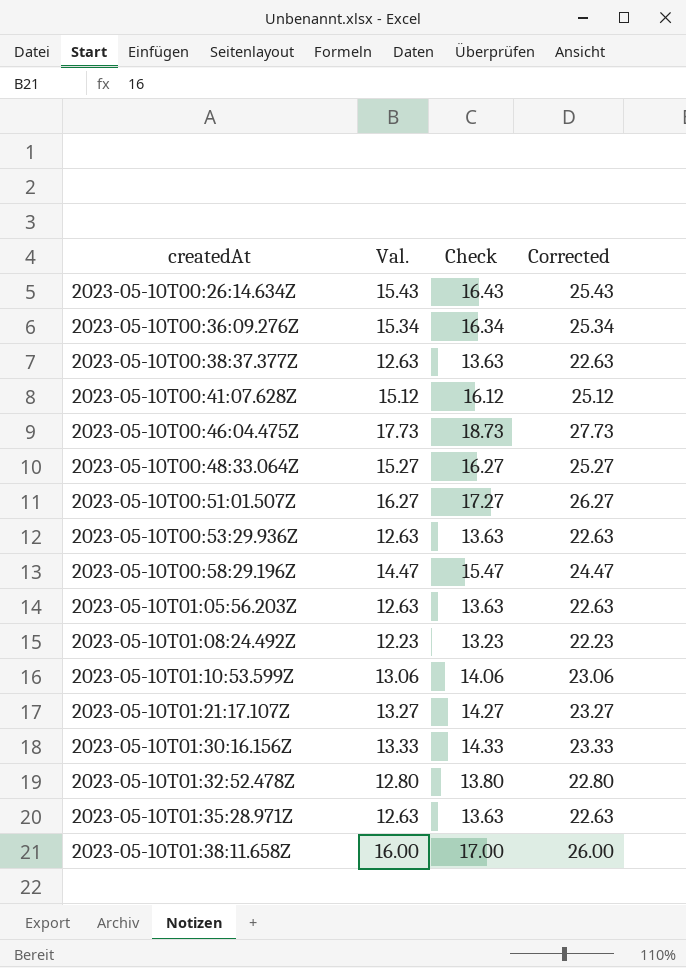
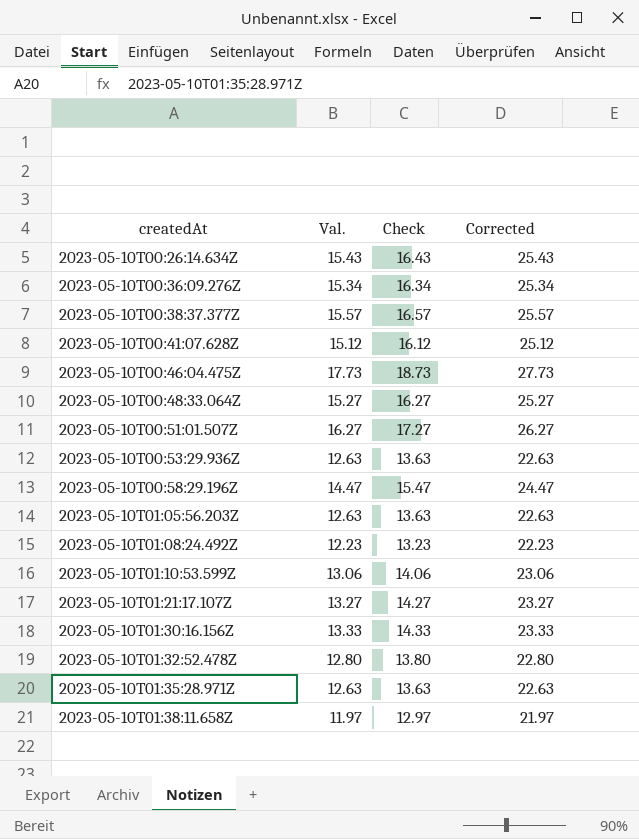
2023-05-10T00:38:37.377Z | Val.: 12.63 -> 15.57
2023-05-10T00:38:37.377Z | Check: 13.63 -> 16.57
2023-05-10T00:38:37.377Z | Corrected: 22.63 -> 25.57
2023-05-10T01:38:11.658Z | Val.: 16.00 -> 11.97
2023-05-10T01:38:11.658Z | Check: 17.00 -> 12.97
2023-05-10T01:38:11.658Z | Corrected: 26.00 -> 21.97

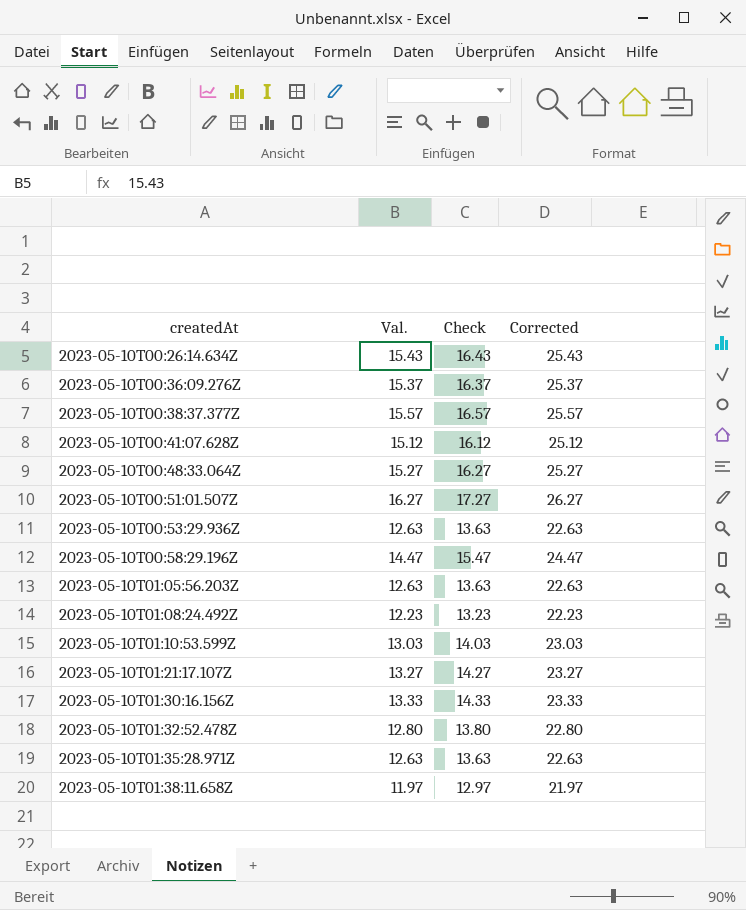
row 2023-05-10T00:46:04.475Z: 17.73 | 18.73 | 27.73 -> none
2023-05-10T00:36:09.276Z | Val.: 15.34 -> 15.37
2023-05-10T00:36:09.276Z | Check: 16.34 -> 16.37
2023-05-10T00:36:09.276Z | Corrected: 25.34 -> 25.37
2023-05-10T01:10:53.599Z | Val.: 13.06 -> 13.03
2023-05-10T01:10:53.599Z | Check: 14.06 -> 14.03
2023-05-10T01:10:53.599Z | Corrected: 23.06 -> 23.03

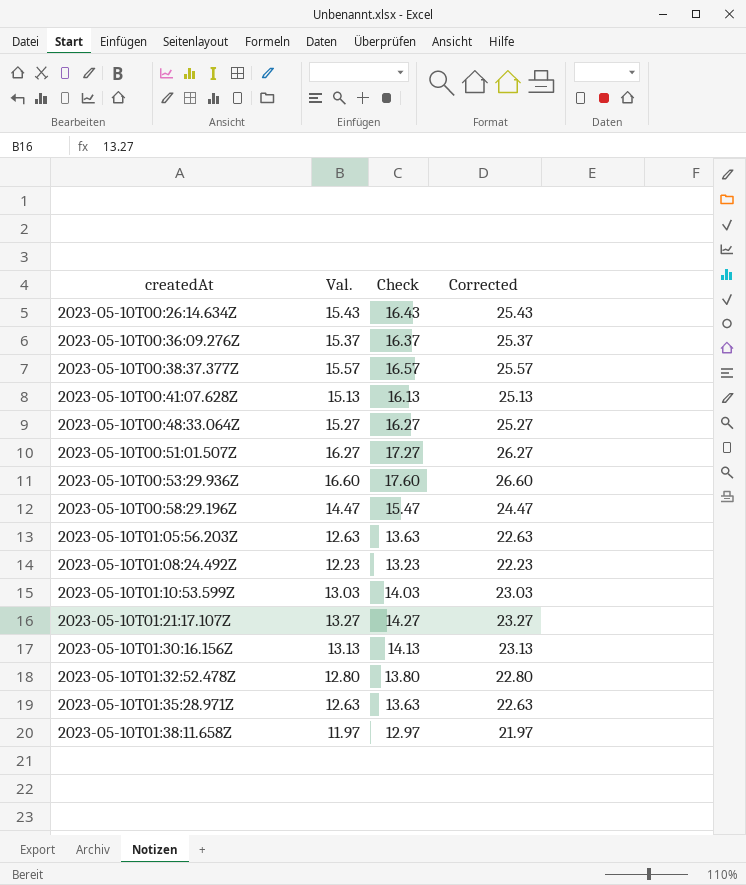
2023-05-10T00:41:07.628Z | Val.: 15.12 -> 15.13
2023-05-10T00:41:07.628Z | Check: 16.12 -> 16.13
2023-05-10T00:41:07.628Z | Corrected: 25.12 -> 25.13
2023-05-10T00:53:29.936Z | Val.: 12.63 -> 16.60
2023-05-10T00:53:29.936Z | Check: 13.63 -> 17.60
2023-05-10T00:53:29.936Z | Corrected: 22.63 -> 26.60
2023-05-10T01:30:16.156Z | Val.: 13.33 -> 13.13
2023-05-10T01:30:16.156Z | Check: 14.33 -> 14.13
2023-05-10T01:30:16.156Z | Corrected: 23.33 -> 23.13

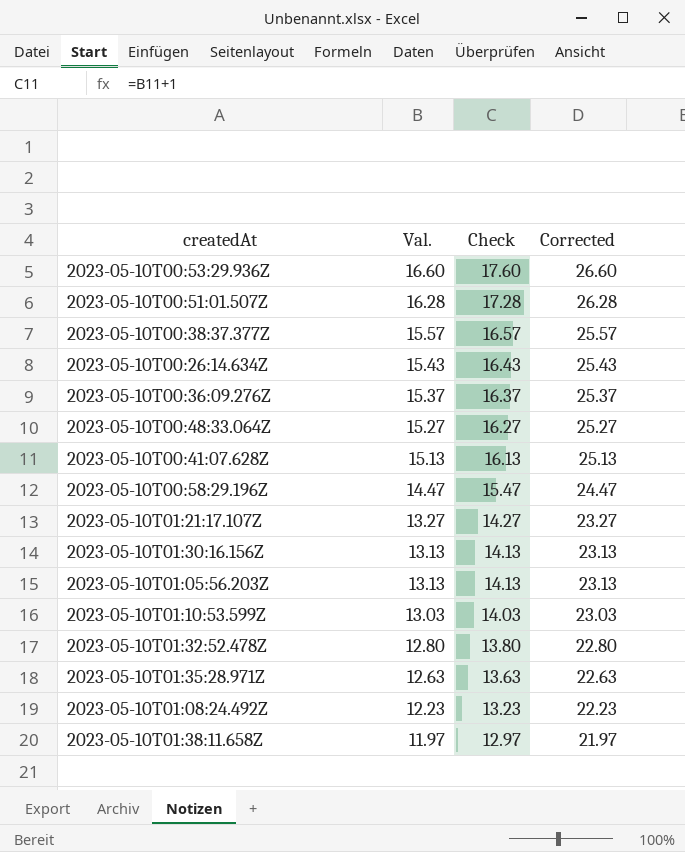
row order: createdAt ascending -> Val. descending
2023-05-10T00:51:01.507Z | Val.: 16.27 -> 16.28
2023-05-10T00:51:01.507Z | Check: 17.27 -> 17.28
2023-05-10T00:51:01.507Z | Corrected: 26.27 -> 26.28
2023-05-10T01:05:56.203Z | Val.: 12.63 -> 13.13
2023-05-10T01:05:56.203Z | Check: 13.63 -> 14.13
2023-05-10T01:05:56.203Z | Corrected: 22.63 -> 23.13

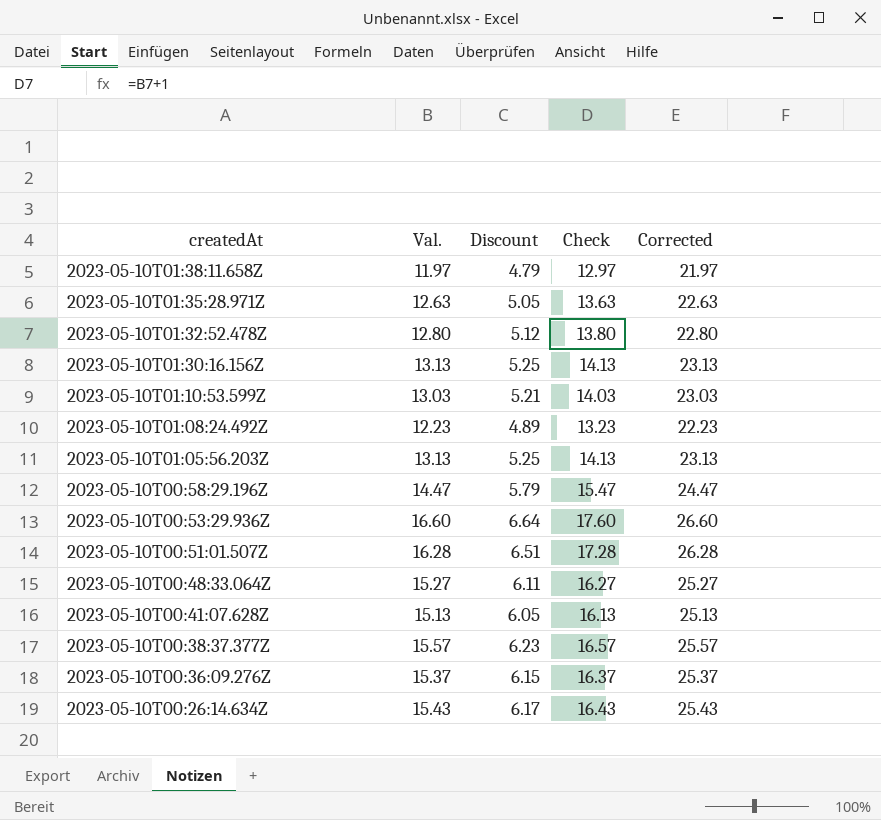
row order: Val. descending -> createdAt descending
column Discount | formula: none -> [Val.] * 0.4
row 2023-05-10T01:21:17.107Z: 13.27 | 14.27 | 23.27 -> none

